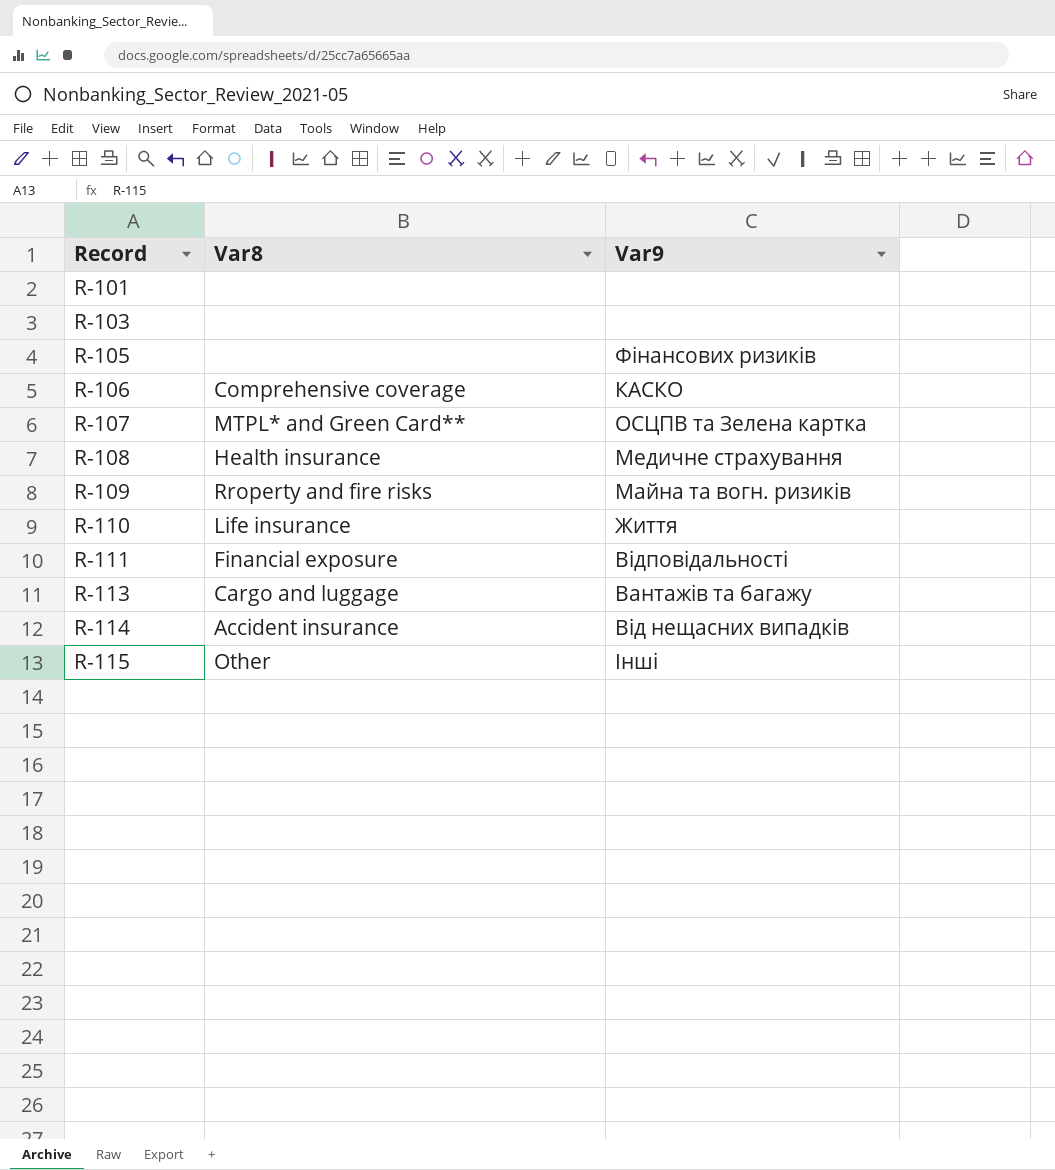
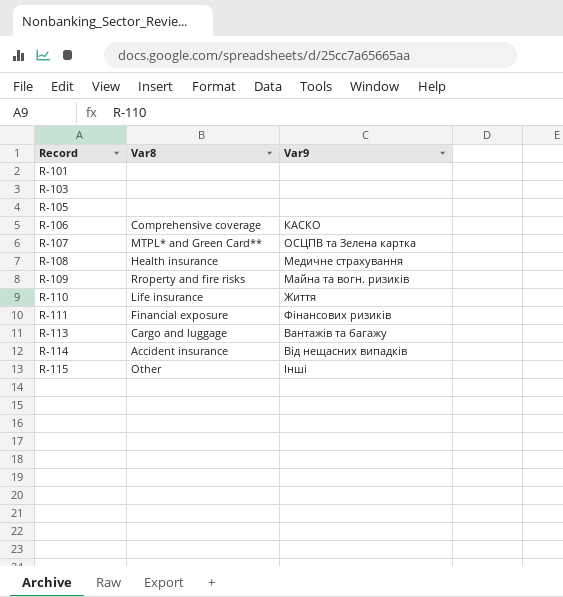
R-105 | Var9: Фінансових ризиків -> none
R-111 | Var9: Відповідальності -> Фінансових ризиків

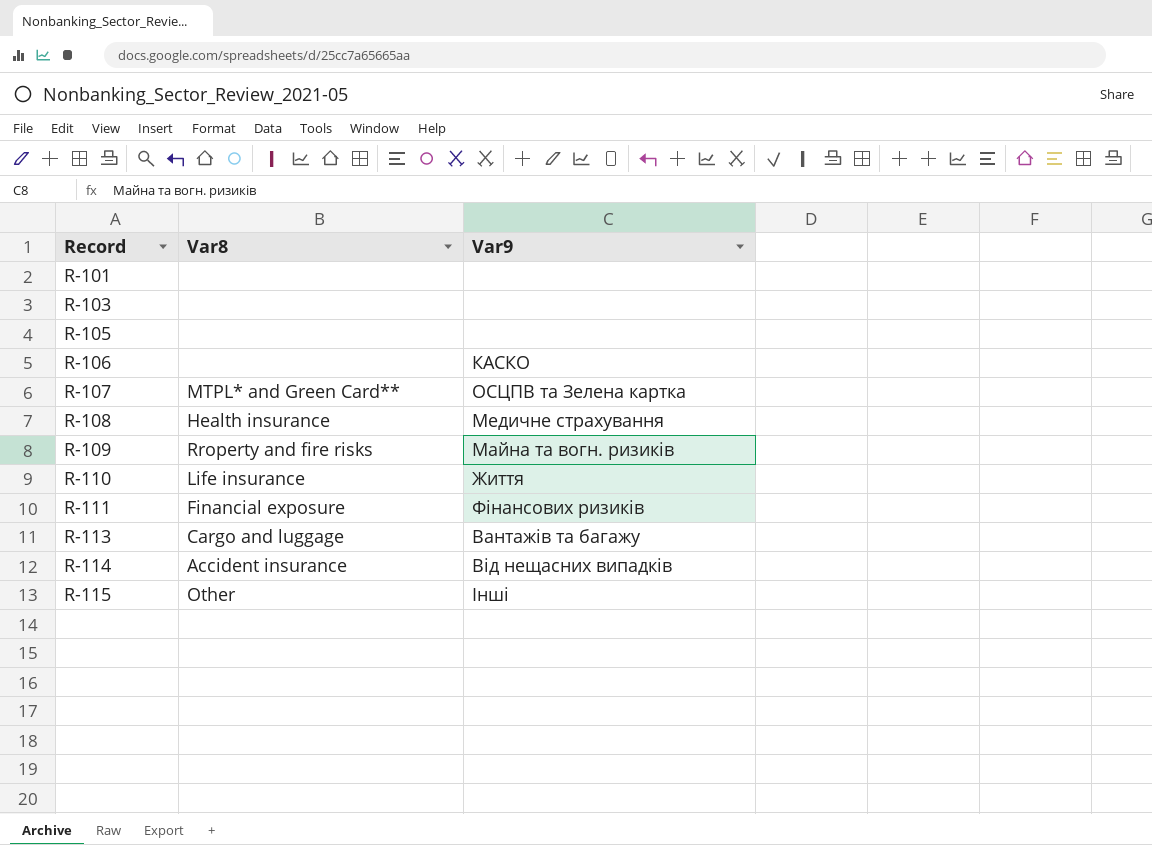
R-106 | Var8: Comprehensive coverage -> none

